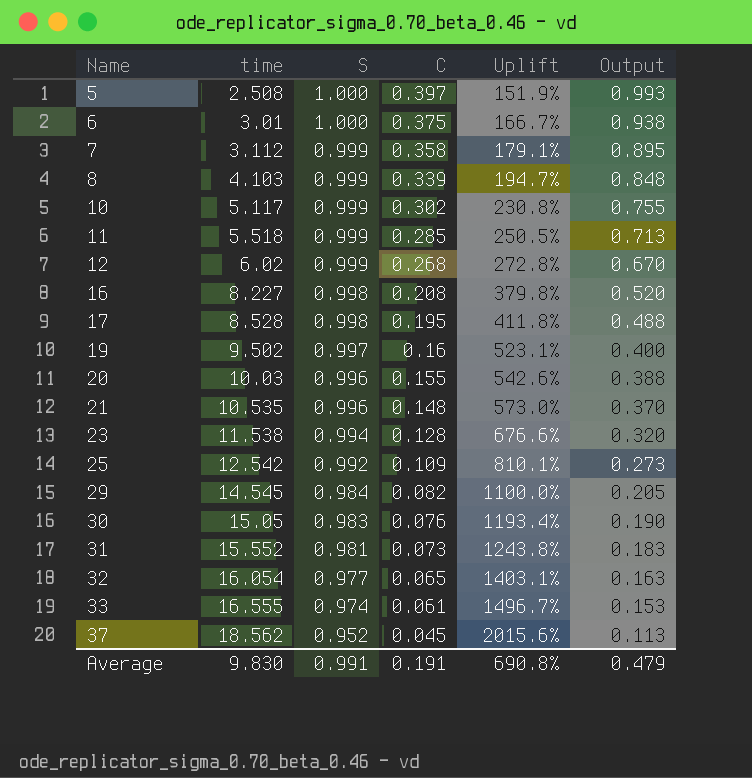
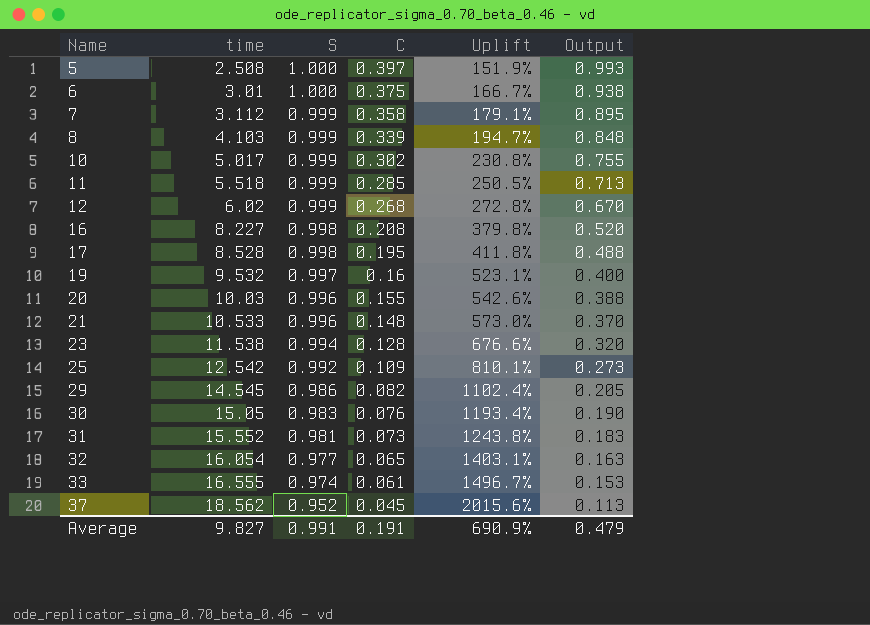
10 | time: 5.117 -> 5.017
19 | time: 9.502 -> 9.532
21 | time: 10.535 -> 10.533
29 | S: 0.984 -> 0.986
29 | Uplift: 1100.0% -> 1102.4%
Average | time: 9.830 -> 9.827
Average | Uplift: 690.8% -> 690.9%

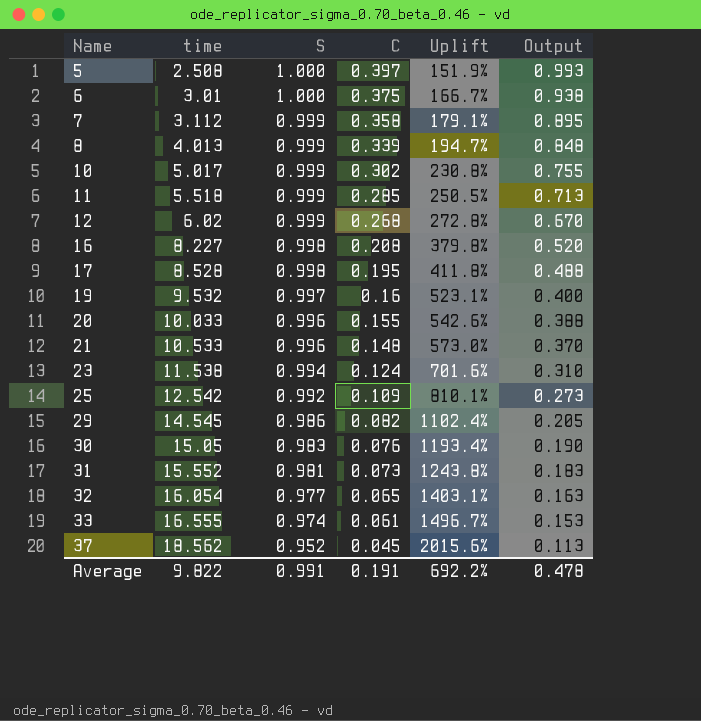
8 | time: 4.103 -> 4.013
20 | time: 10.03 -> 10.033
23 | C: 0.128 -> 0.124
23 | Uplift: 676.6% -> 701.6%
23 | Output: 0.320 -> 0.310
Average | time: 9.827 -> 9.822
Average | Uplift: 690.9% -> 692.2%
Average | Output: 0.479 -> 0.478

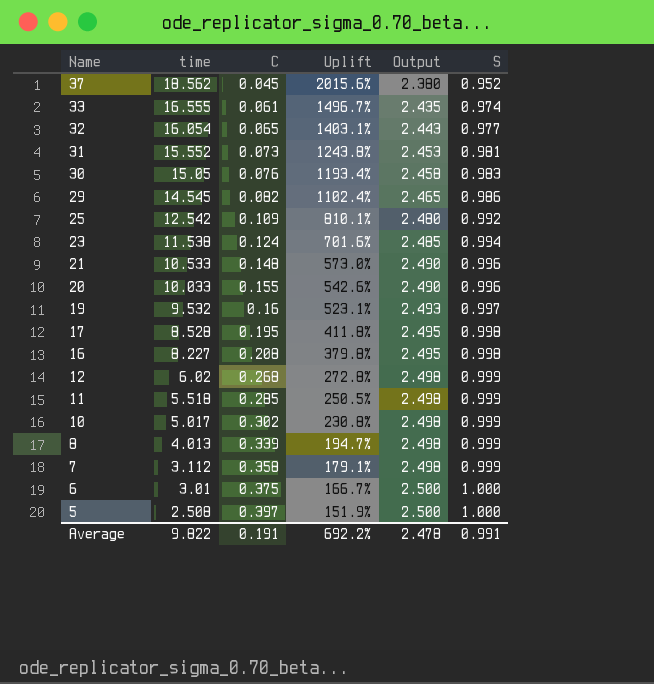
row order: Name ascending -> Name descending
column Output | formula: [C] * 2.5 -> [S] * 2.5
column S | position: 3 -> 6
Average | Output: 0.478 -> 2.478

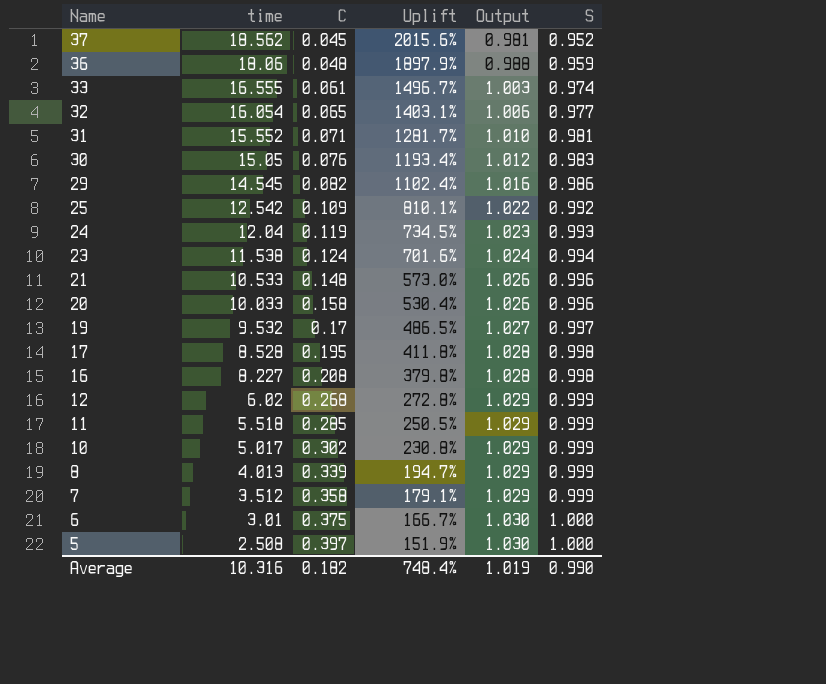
column Output | formula: [S] * 2.5 -> [S] * 1.03
row 36: none -> 18.06 | 0.048 | 1897.9% | 0.988 | 0.959
31 | C: 0.073 -> 0.071
31 | Uplift: 1243.8% -> 1281.7%
row 24: none -> 12.04 | 0.119 | 734.5% | 1.023 | 0.993
20 | C: 0.155 -> 0.158
20 | Uplift: 542.6% -> 530.4%
19 | C: 0.16 -> 0.17
19 | Uplift: 523.1% -> 486.5%
7 | time: 3.112 -> 3.512
Average | time: 9.822 -> 10.316
Average | C: 0.191 -> 0.182
Average | Uplift: 692.2% -> 748.4%
Average | Output: 2.478 -> 1.019
Average | S: 0.991 -> 0.990

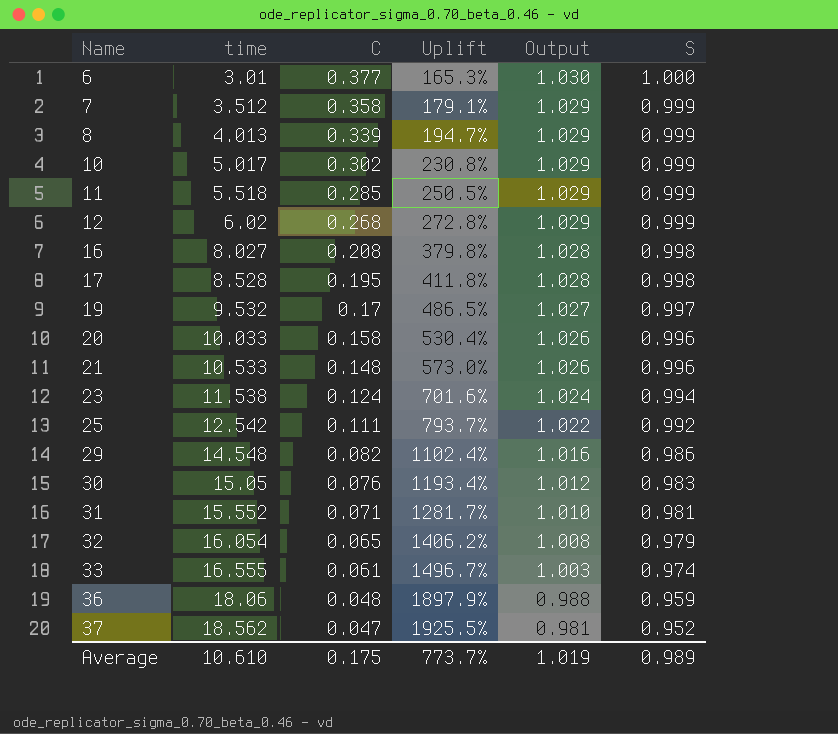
row order: Name descending -> Name ascending
row 24: 12.04 | 0.119 | 734.5% | 1.023 | 0.993 -> none
row 5: 2.508 | 0.397 | 151.9% | 1.030 | 1.000 -> none
6 | C: 0.375 -> 0.377
6 | Uplift: 166.7% -> 165.3%
16 | time: 8.227 -> 8.027
25 | C: 0.109 -> 0.111
25 | Uplift: 810.1% -> 793.7%
29 | time: 14.545 -> 14.548
32 | Uplift: 1403.1% -> 1406.2%
32 | Output: 1.006 -> 1.008
32 | S: 0.977 -> 0.979
37 | C: 0.045 -> 0.047
37 | Uplift: 2015.6% -> 1925.5%
Average | time: 10.316 -> 10.610
Average | C: 0.182 -> 0.175
Average | Uplift: 748.4% -> 773.7%
Average | S: 0.990 -> 0.989

